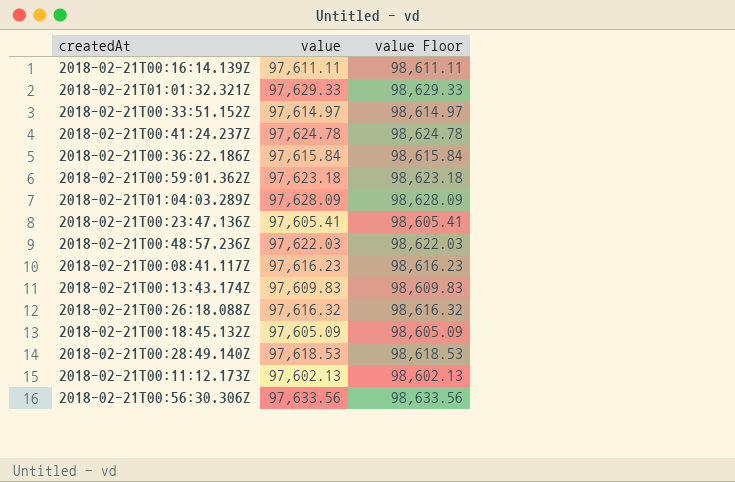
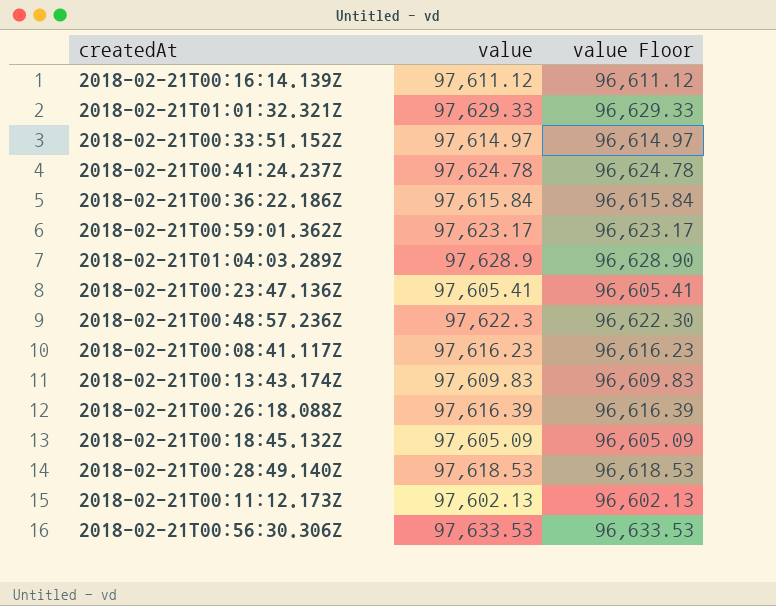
column value Floor | formula: [value] + 1000 -> [value] - 1000
2018-02-21T00:16:14.139Z | value: 97,611.11 -> 97,611.12
2018-02-21T00:59:01.362Z | value: 97,623.18 -> 97,623.17
2018-02-21T01:04:03.289Z | value: 97,628.09 -> 97,628.9
2018-02-21T00:48:57.236Z | value: 97,622.03 -> 97,622.3
2018-02-21T00:26:18.088Z | value: 97,616.32 -> 97,616.39
2018-02-21T00:56:30.306Z | value: 97,633.56 -> 97,633.53

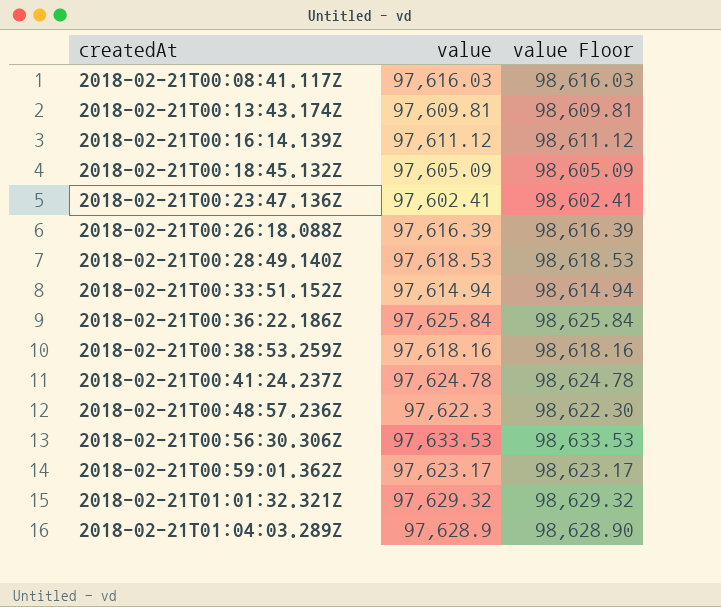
row order: none -> createdAt ascending
column value Floor | formula: [value] - 1000 -> [value] + 1000
row 2018-02-21T00:11:12.173Z: 97,602.13 | 96,602.13 -> none
2018-02-21T00:08:41.117Z | value: 97,616.23 -> 97,616.03
2018-02-21T00:13:43.174Z | value: 97,609.83 -> 97,609.81
2018-02-21T00:23:47.136Z | value: 97,605.41 -> 97,602.41
2018-02-21T00:33:51.152Z | value: 97,614.97 -> 97,614.94
2018-02-21T00:36:22.186Z | value: 97,615.84 -> 97,625.84
row 2018-02-21T00:38:53.259Z: none -> 97,618.16 | 98,618.16
2018-02-21T01:01:32.321Z | value: 97,629.33 -> 97,629.32

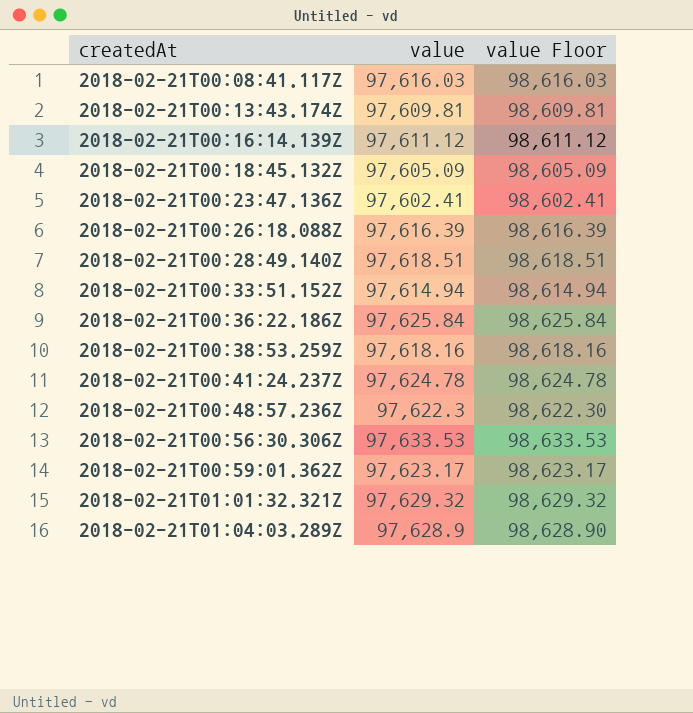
2018-02-21T00:28:49.140Z | value: 97,618.53 -> 97,618.51
2018-02-21T00:28:49.140Z | value Floor: 98,618.53 -> 98,618.51

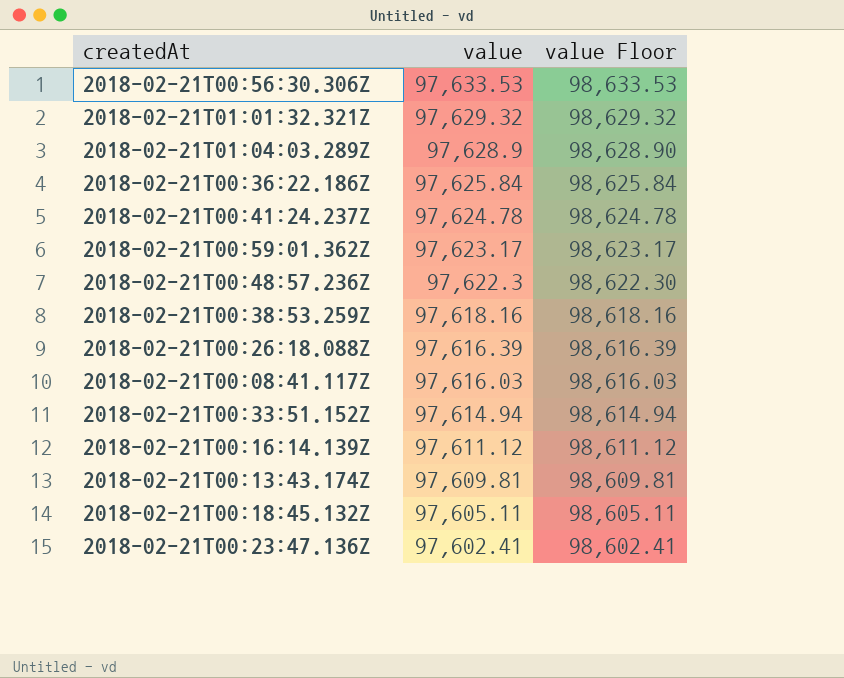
row order: createdAt ascending -> value descending
row 2018-02-21T00:28:49.140Z: 97,618.51 | 98,618.51 -> none
2018-02-21T00:18:45.132Z | value: 97,605.09 -> 97,605.11
2018-02-21T00:18:45.132Z | value Floor: 98,605.09 -> 98,605.11

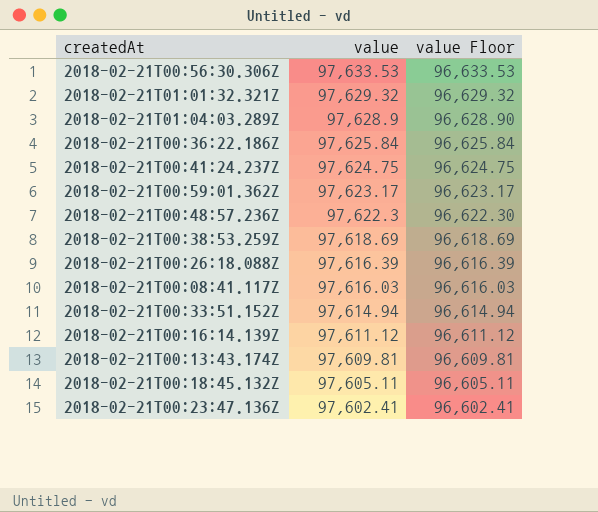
column value Floor | formula: [value] + 1000 -> [value] - 1000
2018-02-21T00:41:24.237Z | value: 97,624.78 -> 97,624.75
2018-02-21T00:38:53.259Z | value: 97,618.16 -> 97,618.69

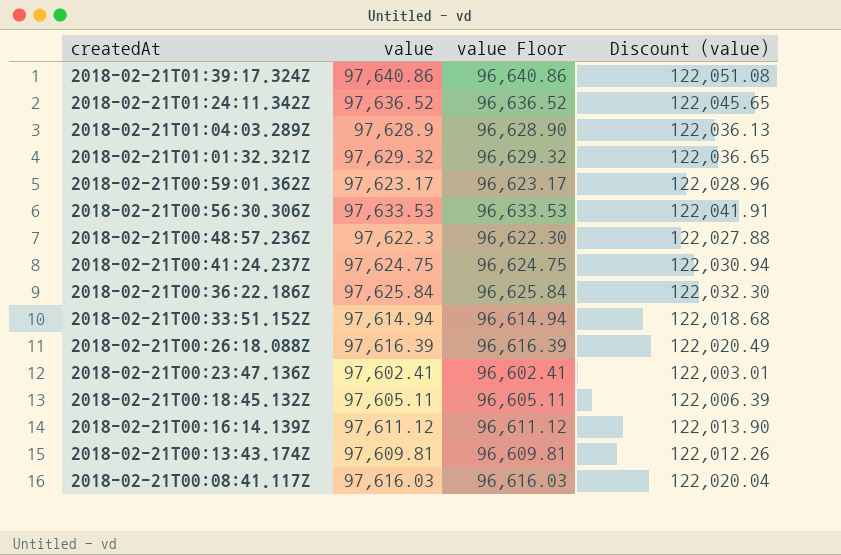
row order: value descending -> createdAt descending
column Discount (value) | formula: none -> [value] * 1.25
row 2018-02-21T00:38:53.259Z: 97,618.69 | 96,618.69 -> none
row 2018-02-21T01:39:17.324Z: none -> 97,640.86 | 96,640.86 | 122,051.08
row 2018-02-21T01:24:11.342Z: none -> 97,636.52 | 96,636.52 | 122,045.65

